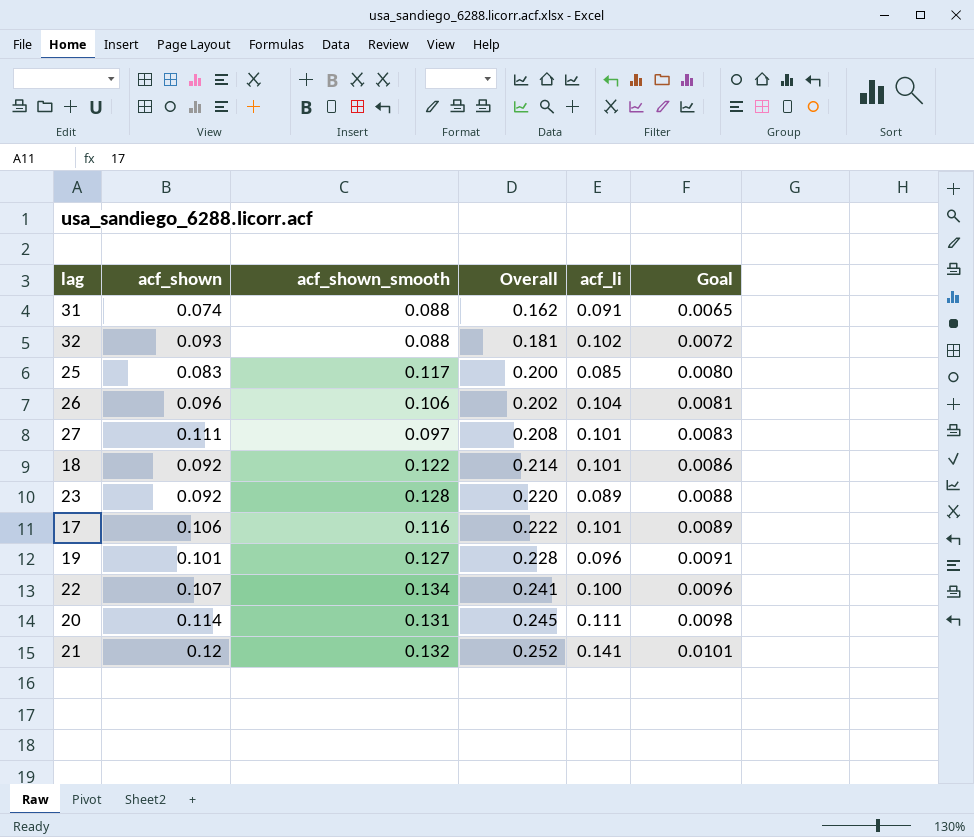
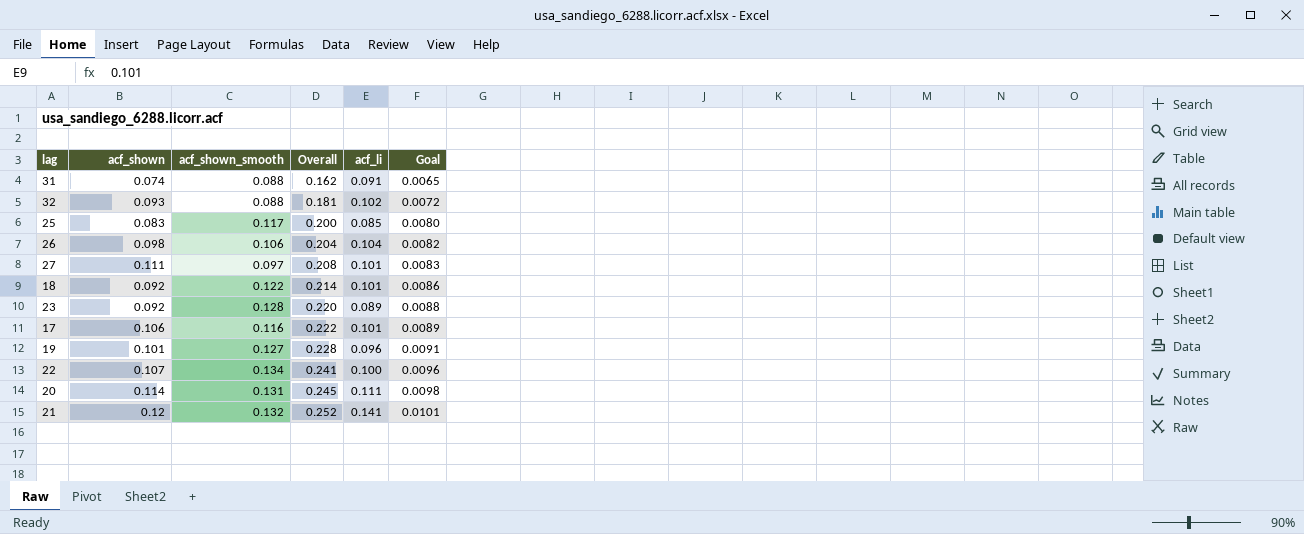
26 | acf_shown: 0.096 -> 0.098
26 | Overall: 0.202 -> 0.204
26 | Goal: 0.0081 -> 0.0082

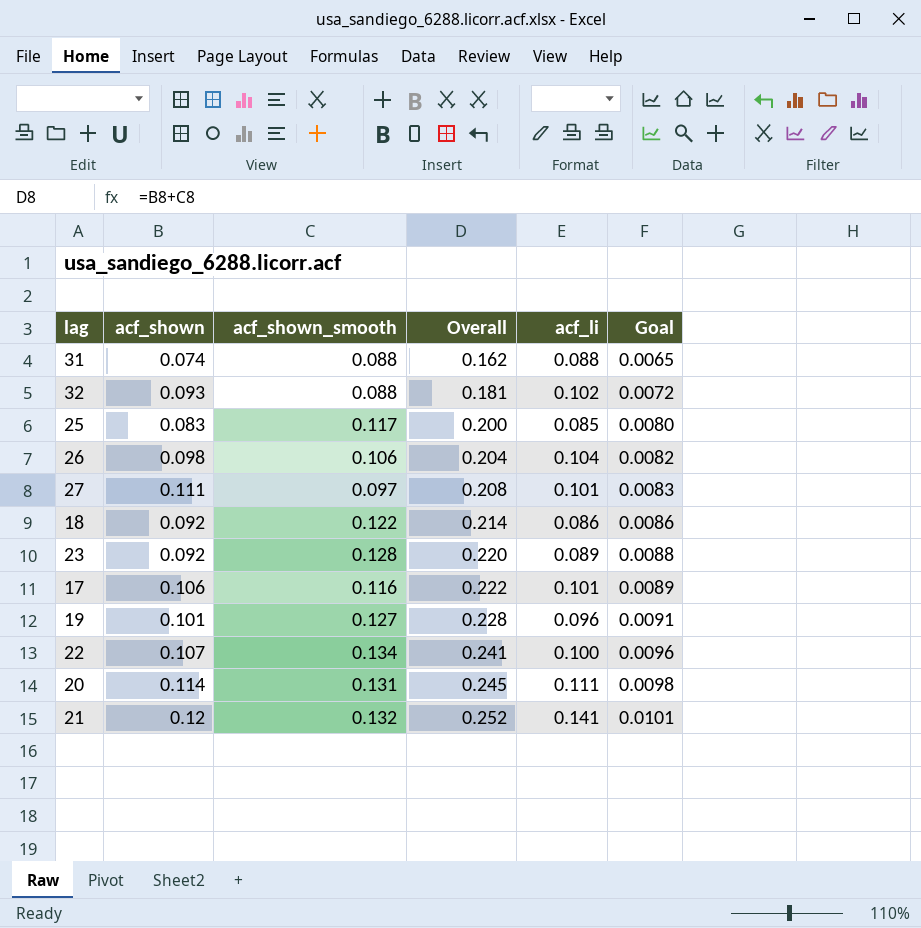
31 | acf_li: 0.091 -> 0.088
18 | acf_li: 0.101 -> 0.086

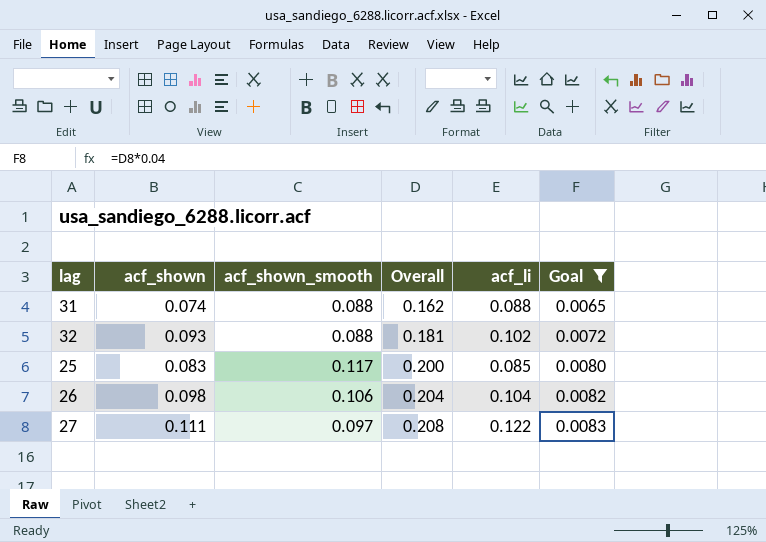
filter: none -> Goal <= 0.0083
27 | acf_li: 0.101 -> 0.122

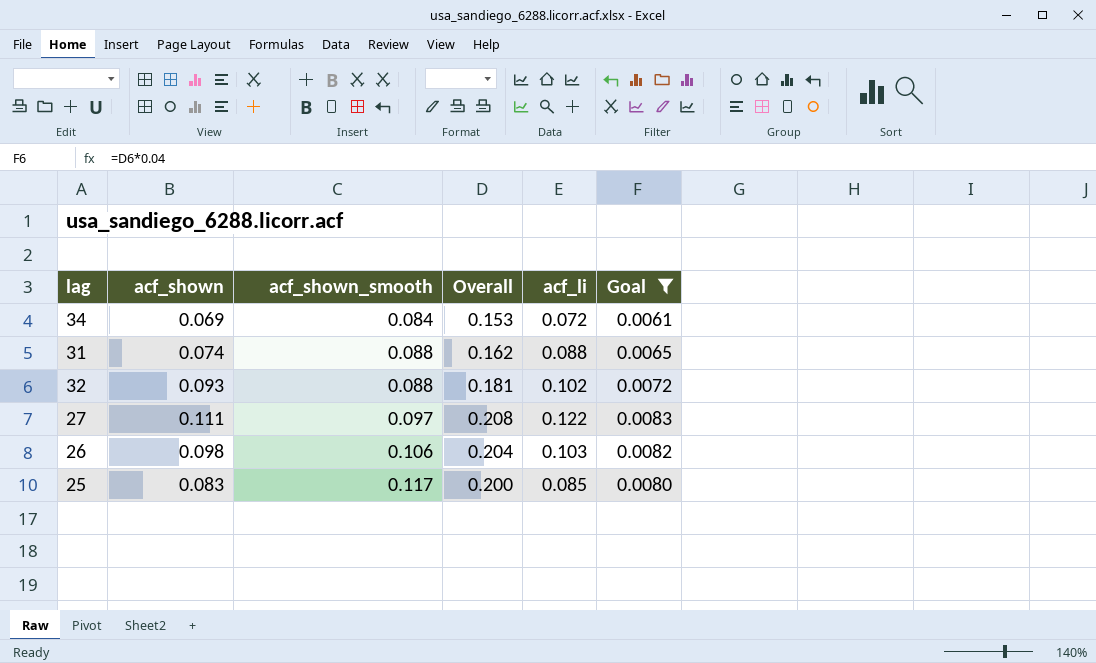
row order: Overall ascending -> acf_shown_smooth ascending
row 34: none -> 0.069 | 0.084 | 0.153 | 0.072 | 0.0061
26 | acf_li: 0.104 -> 0.103

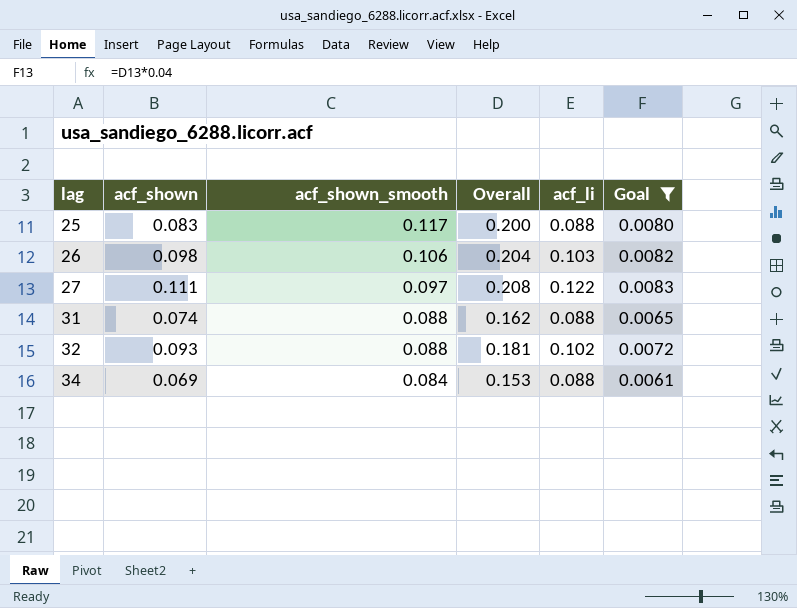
row order: acf_shown_smooth ascending -> lag ascending
25 | acf_li: 0.085 -> 0.088
34 | acf_li: 0.072 -> 0.088

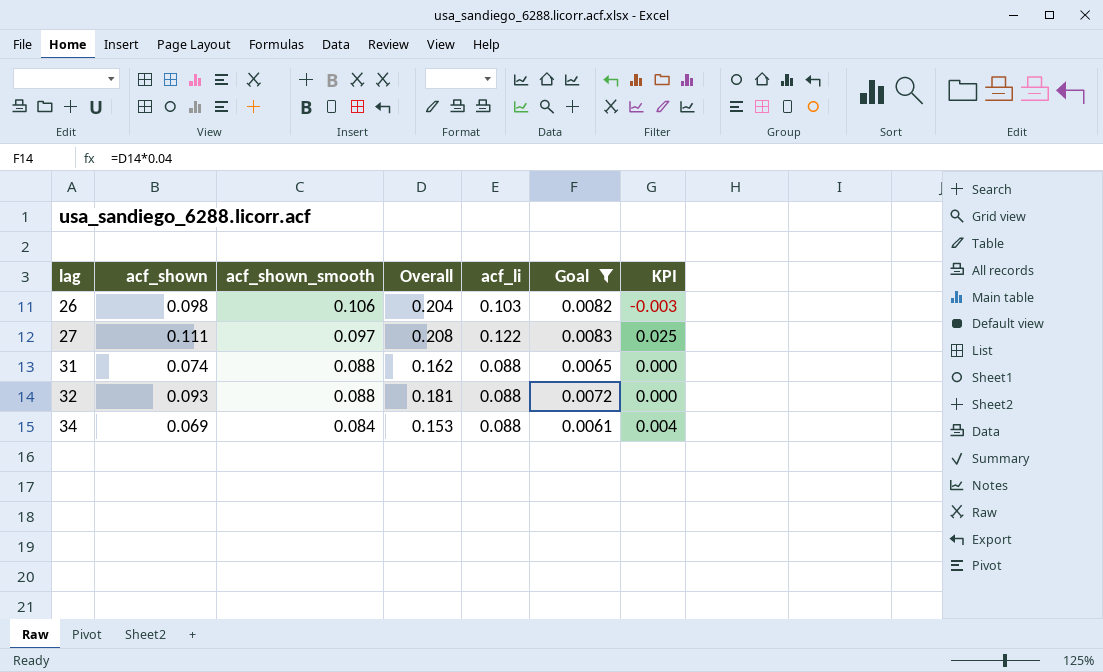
column KPI | formula: none -> [acf_li] - [acf_shown_smooth]
row 25: 0.083 | 0.117 | 0.200 | 0.088 | 0.0080 -> none
32 | acf_li: 0.102 -> 0.088

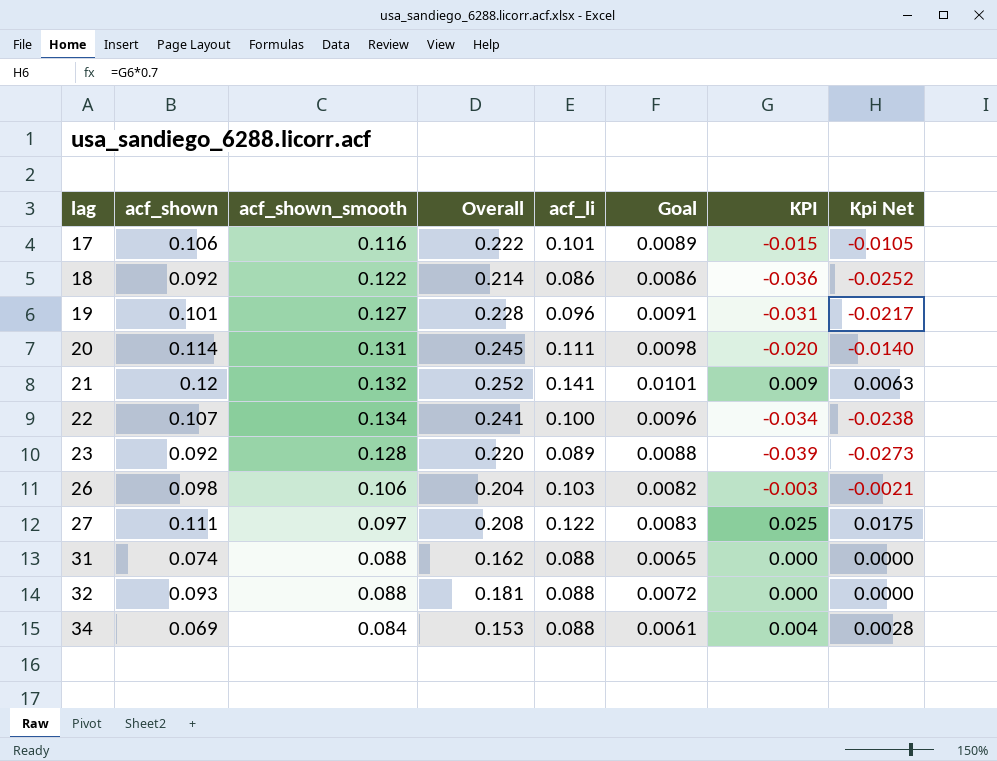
filter: Goal <= 0.0083 -> none
column Kpi Net | formula: none -> [KPI] * 0.7

